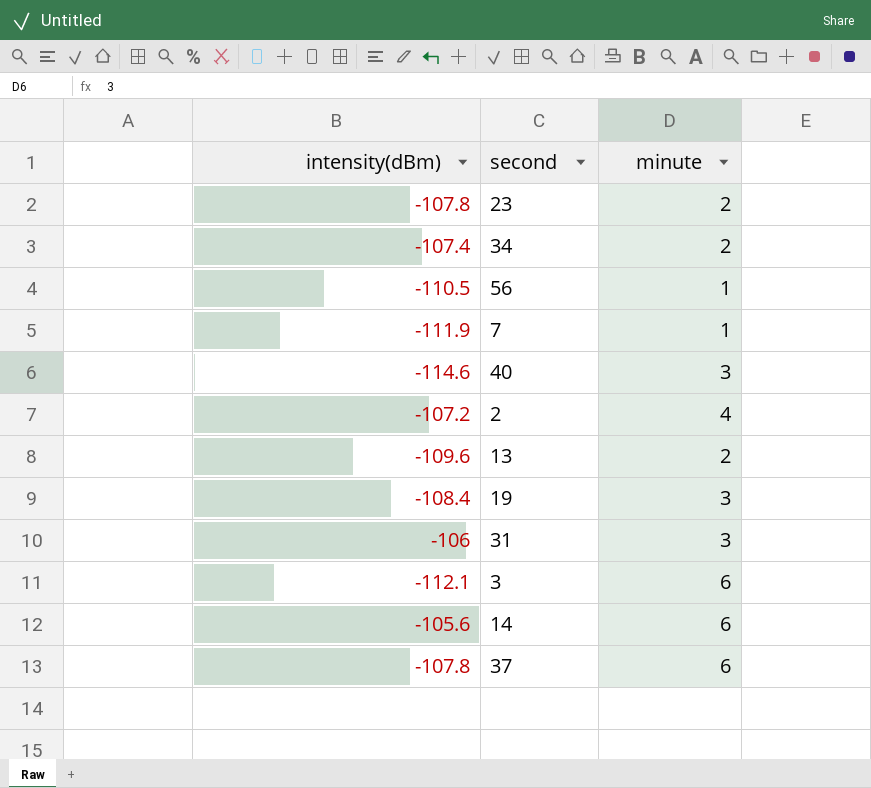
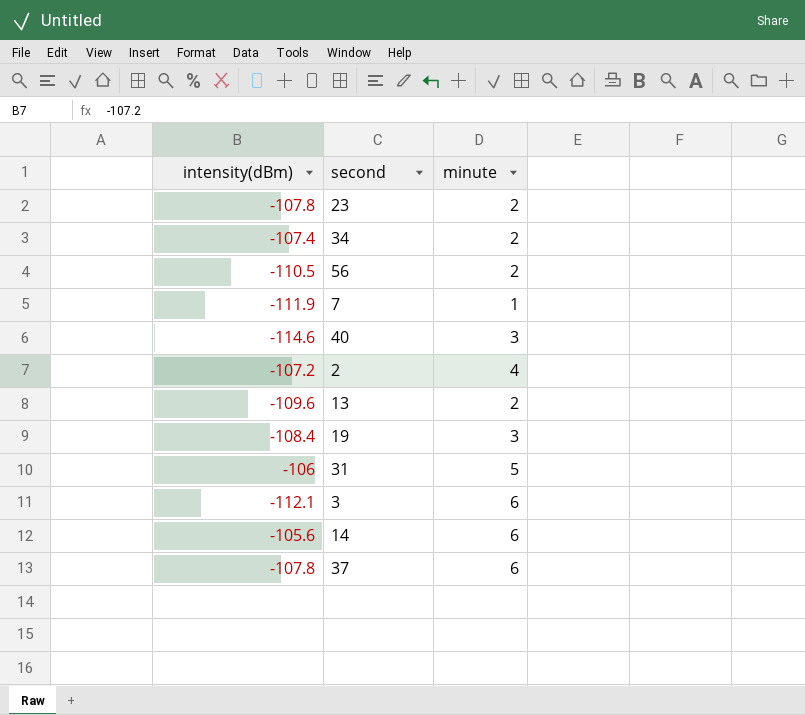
56 | minute: 1 -> 2
31 | minute: 3 -> 5

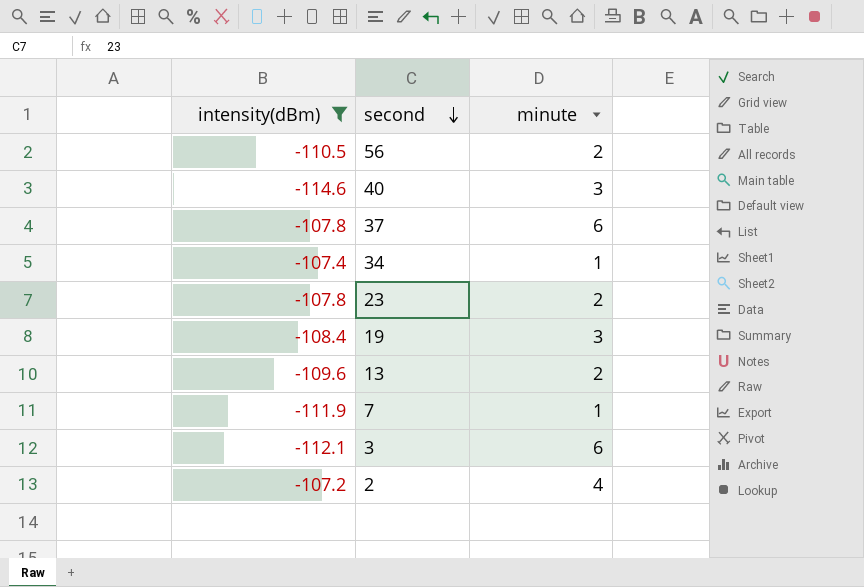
filter: none -> intensity(dBm) <= -107.2
row order: none -> second descending
34 | minute: 2 -> 1

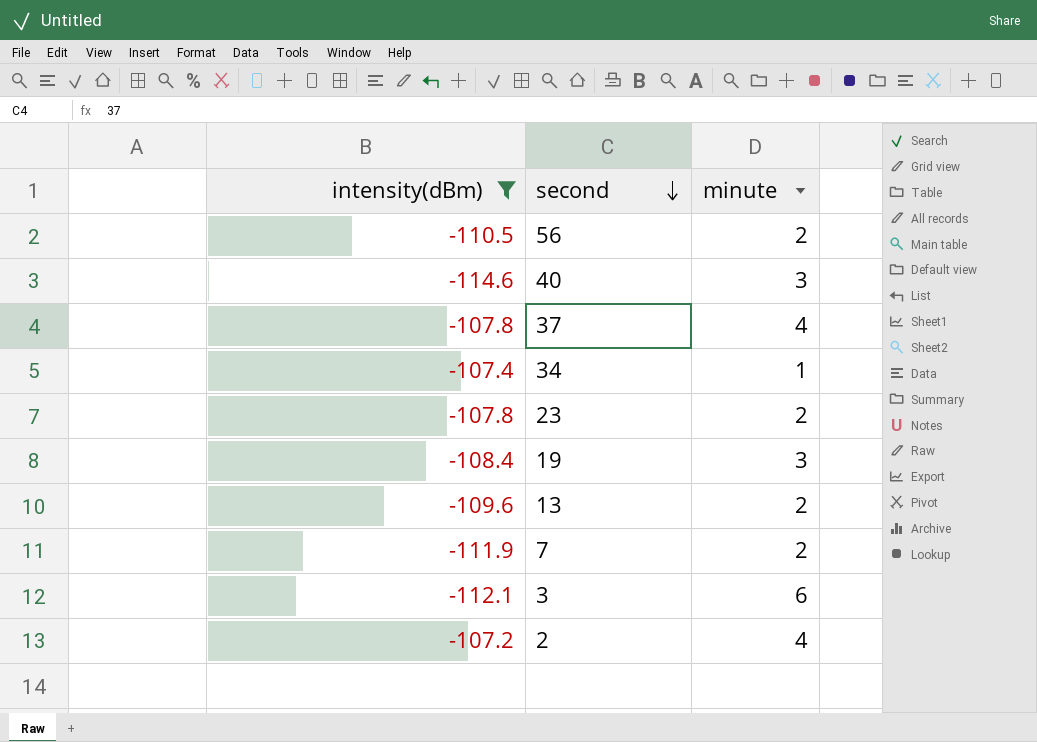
37 | minute: 6 -> 4
7 | minute: 1 -> 2

